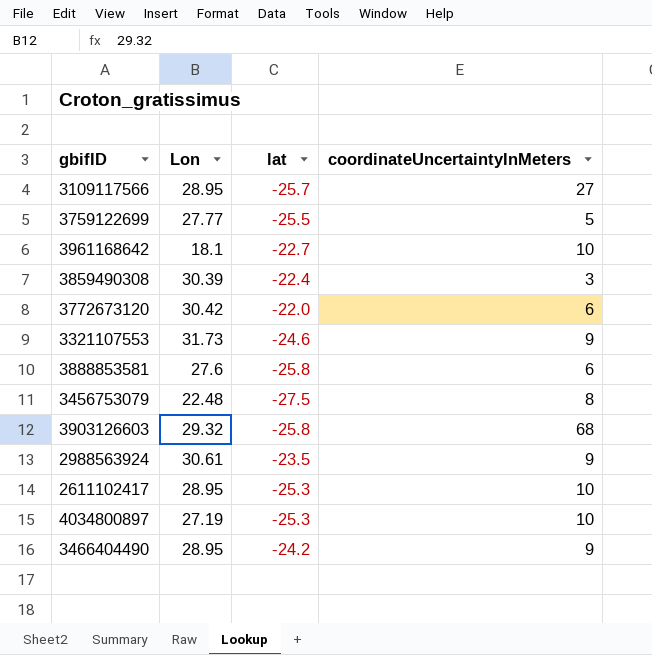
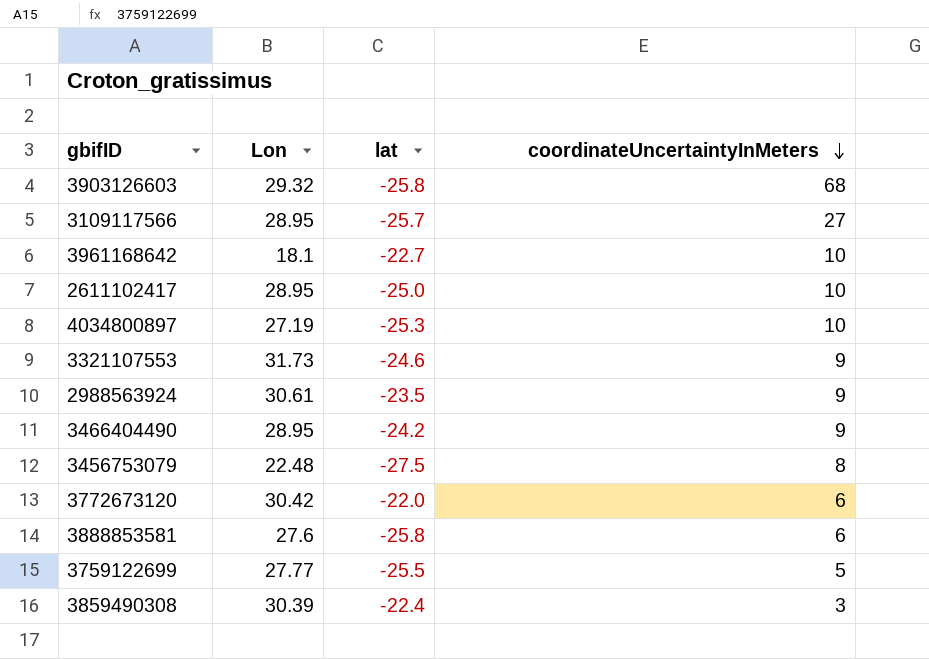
row order: none -> coordinateUncertaintyInMeters descending
2611102417 | lat: -25.3 -> -25.0

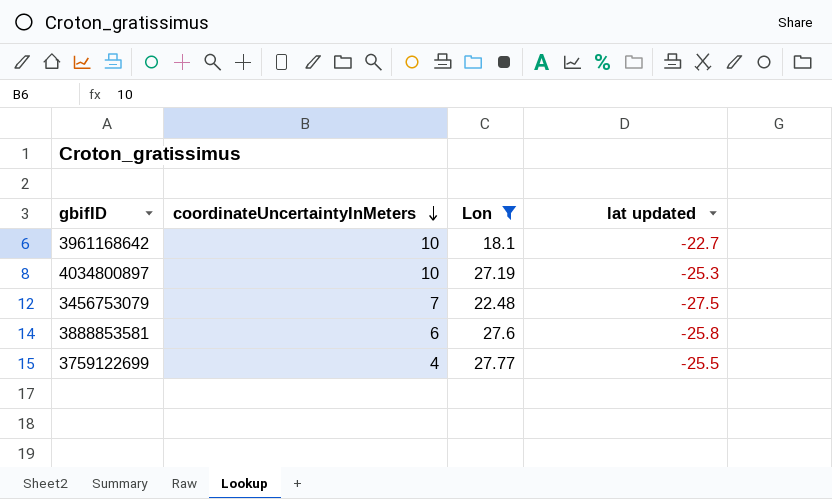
filter: none -> Lon <= 27.77
column coordinateUncertaintyInMeters | position: 4 -> 2
column name: lat -> lat updated
3456753079 | coordinateUncertaintyInMeters: 8 -> 7
3759122699 | coordinateUncertaintyInMeters: 5 -> 4

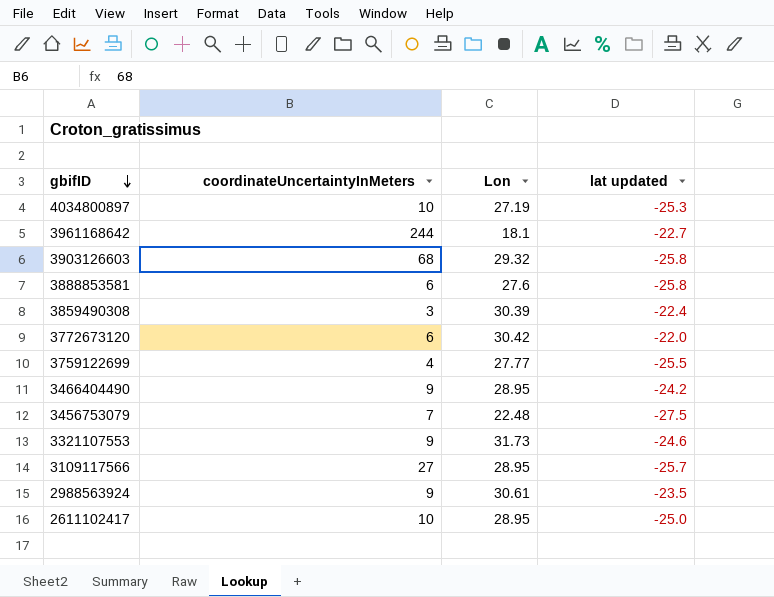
filter: Lon <= 27.77 -> none
row order: coordinateUncertaintyInMeters descending -> gbifID descending
3961168642 | coordinateUncertaintyInMeters: 10 -> 244

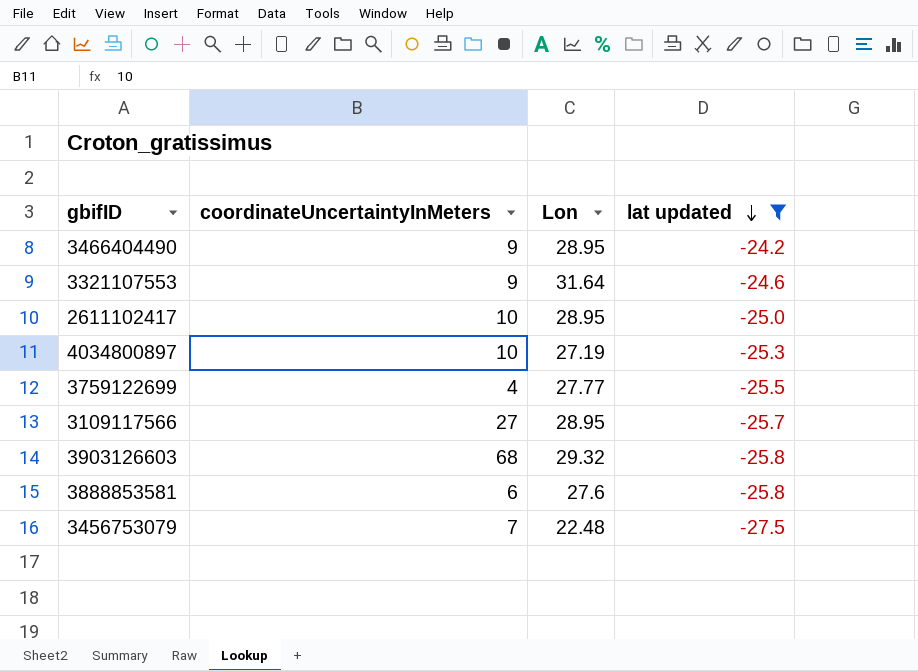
filter: none -> lat updated <= -24.2
row order: gbifID descending -> lat updated descending
3321107553 | Lon: 31.73 -> 31.64

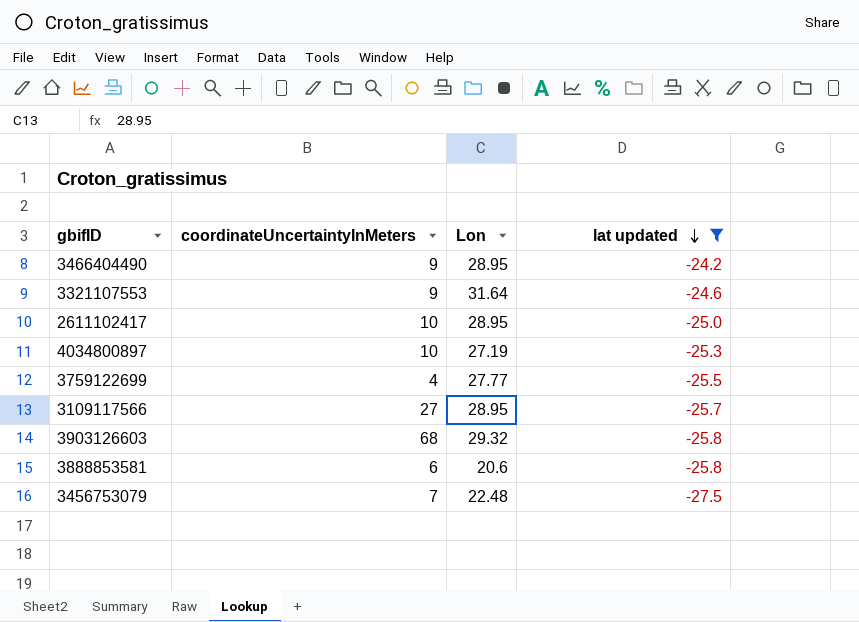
3888853581 | Lon: 27.6 -> 20.6

